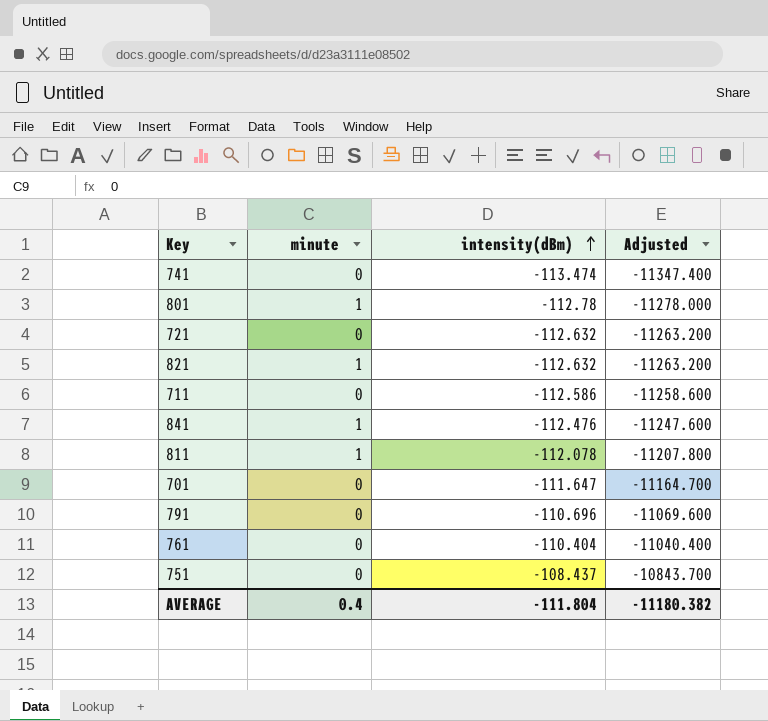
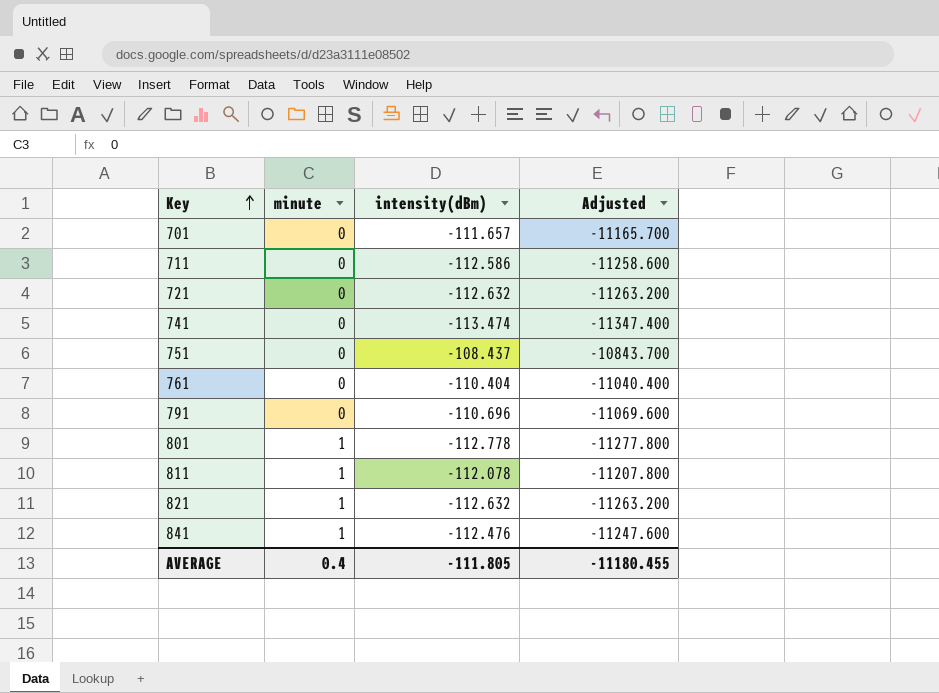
row order: intensity(dBm) ascending -> Key ascending
701 | intensity(dBm): -111.647 -> -111.657
701 | Adjusted: -11164.700 -> -11165.700
801 | intensity(dBm): -112.78 -> -112.778
801 | Adjusted: -11278.000 -> -11277.800
AVERAGE | intensity(dBm): -111.804 -> -111.805
AVERAGE | Adjusted: -11180.382 -> -11180.455

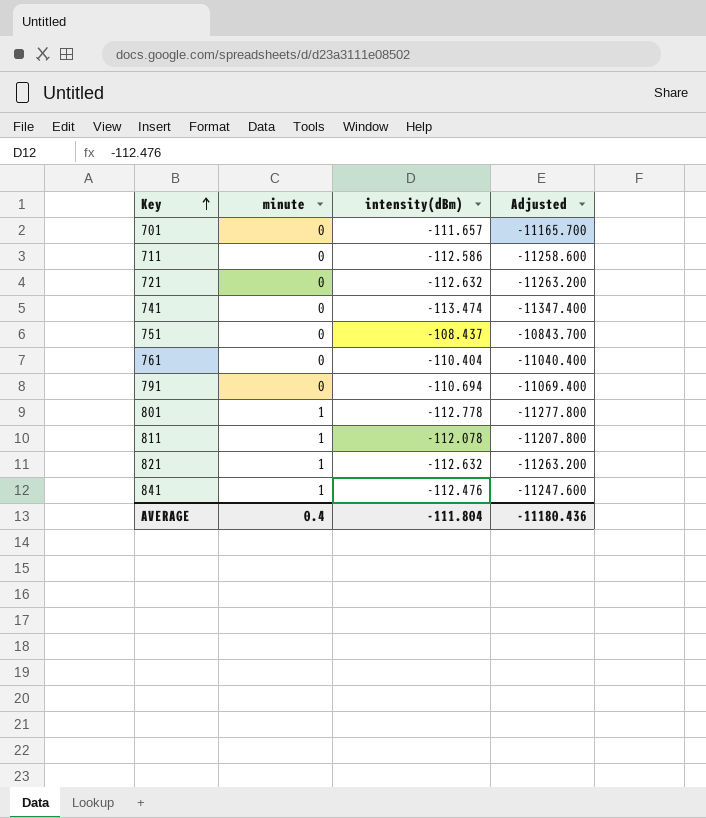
791 | intensity(dBm): -110.696 -> -110.694
791 | Adjusted: -11069.600 -> -11069.400
AVERAGE | intensity(dBm): -111.805 -> -111.804
AVERAGE | Adjusted: -11180.455 -> -11180.436

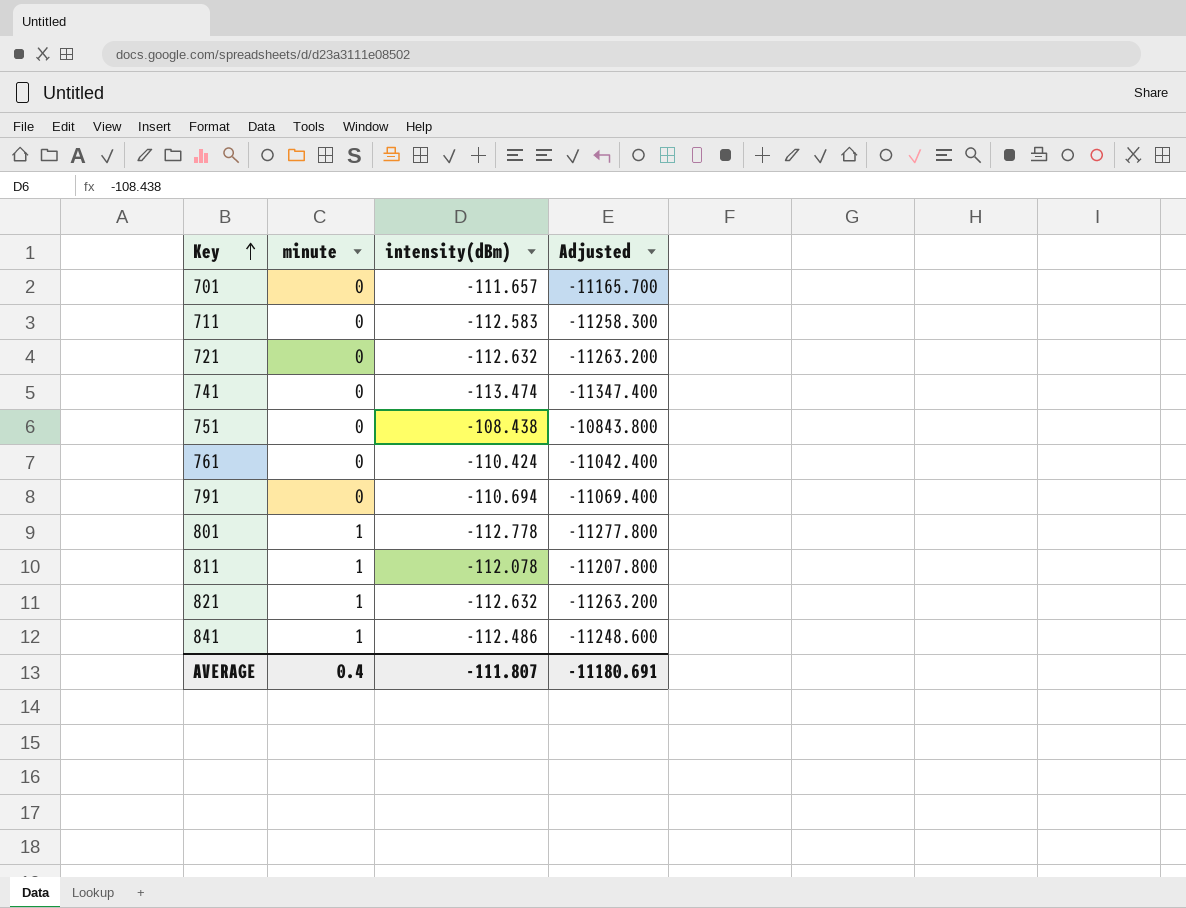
711 | intensity(dBm): -112.586 -> -112.583
711 | Adjusted: -11258.600 -> -11258.300
751 | intensity(dBm): -108.437 -> -108.438
751 | Adjusted: -10843.700 -> -10843.800
761 | intensity(dBm): -110.404 -> -110.424
761 | Adjusted: -11040.400 -> -11042.400
841 | intensity(dBm): -112.476 -> -112.486
841 | Adjusted: -11247.600 -> -11248.600
AVERAGE | intensity(dBm): -111.804 -> -111.807
AVERAGE | Adjusted: -11180.436 -> -11180.691

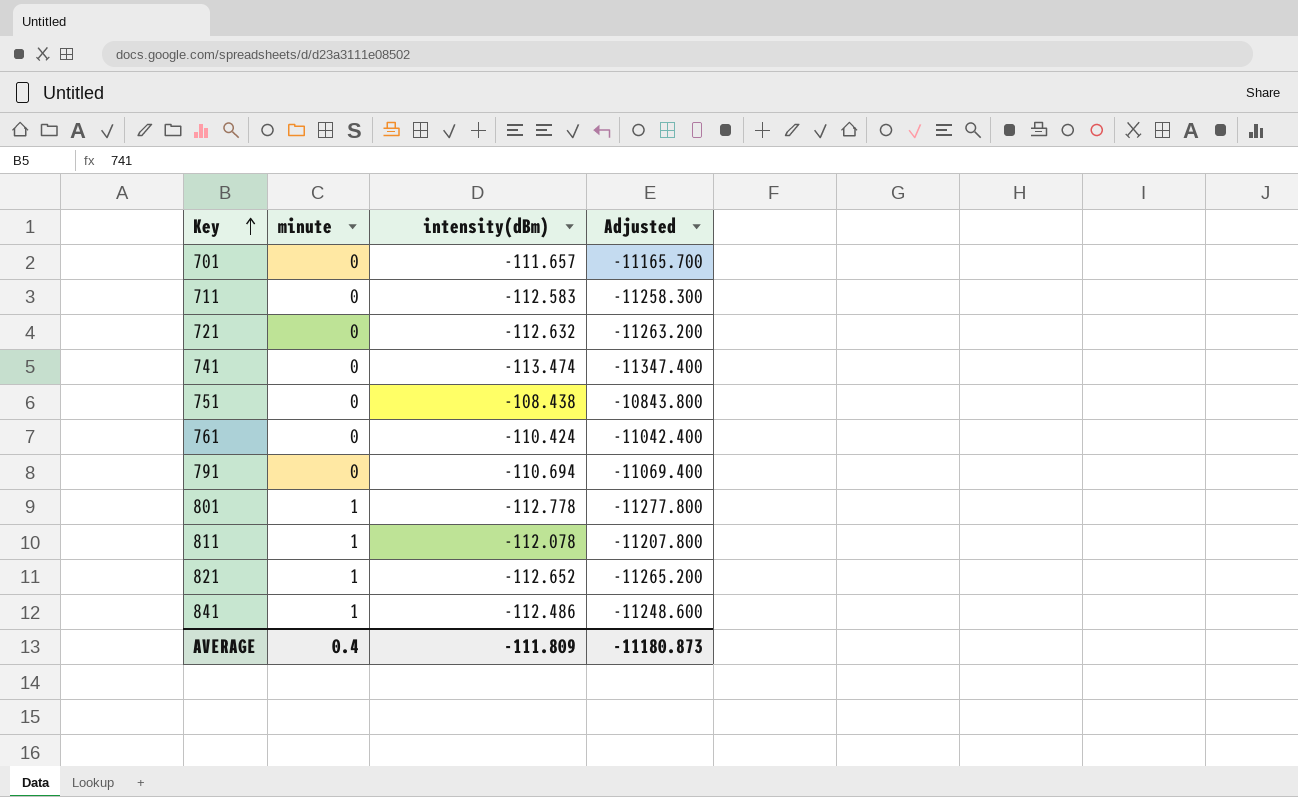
821 | intensity(dBm): -112.632 -> -112.652
821 | Adjusted: -11263.200 -> -11265.200
AVERAGE | intensity(dBm): -111.807 -> -111.809
AVERAGE | Adjusted: -11180.691 -> -11180.873

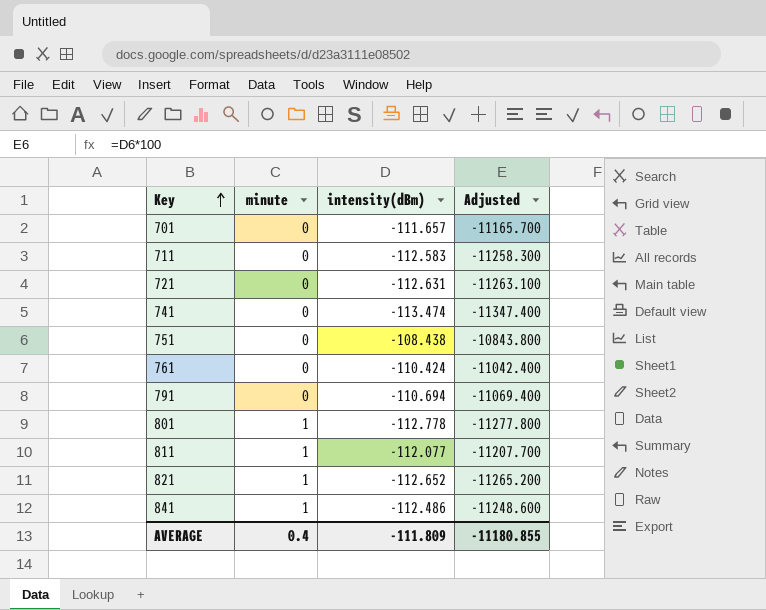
721 | intensity(dBm): -112.632 -> -112.631
721 | Adjusted: -11263.200 -> -11263.100
811 | intensity(dBm): -112.078 -> -112.077
811 | Adjusted: -11207.800 -> -11207.700
AVERAGE | Adjusted: -11180.873 -> -11180.855

